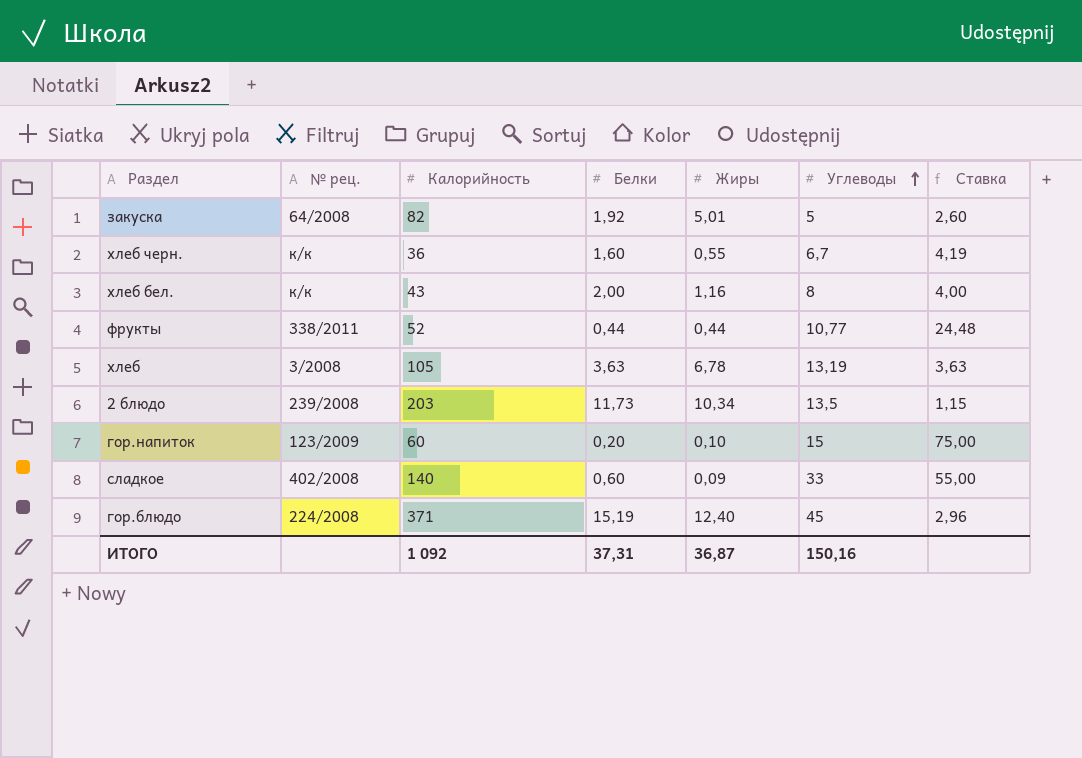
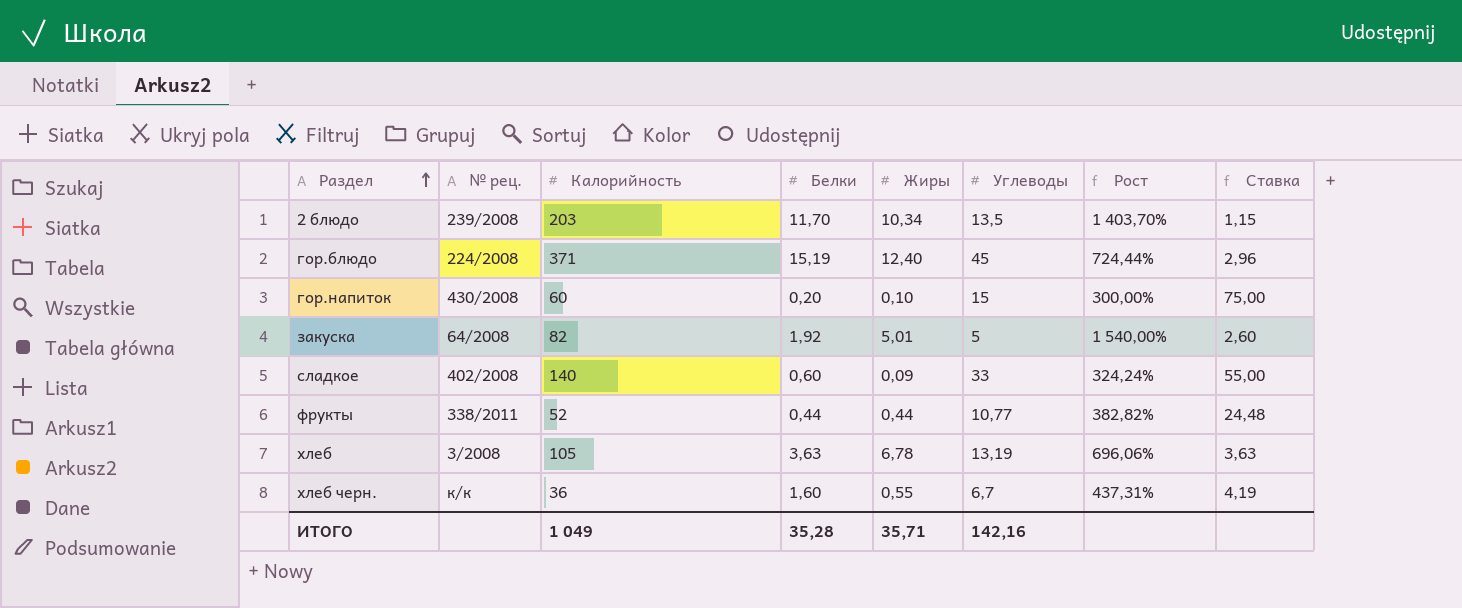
row order: Углеводы ascending -> Раздел ascending
column Рост | formula: none -> ([Калорийность] - [Углеводы]) / [Углеводы]
row хлеб бел.: к/к | 43 | 2,00 | 1,16 | 8 | 4,00 -> none
2 блюдо | Белки: 11,73 -> 11,70
гор.напиток | № рец.: 123/2009 -> 430/2008
ИТОГО | Калорийность: 1 092 -> 1 049
ИТОГО | Белки: 37,31 -> 35,28
ИТОГО | Жиры: 36,87 -> 35,71
ИТОГО | Углеводы: 150,16 -> 142,16

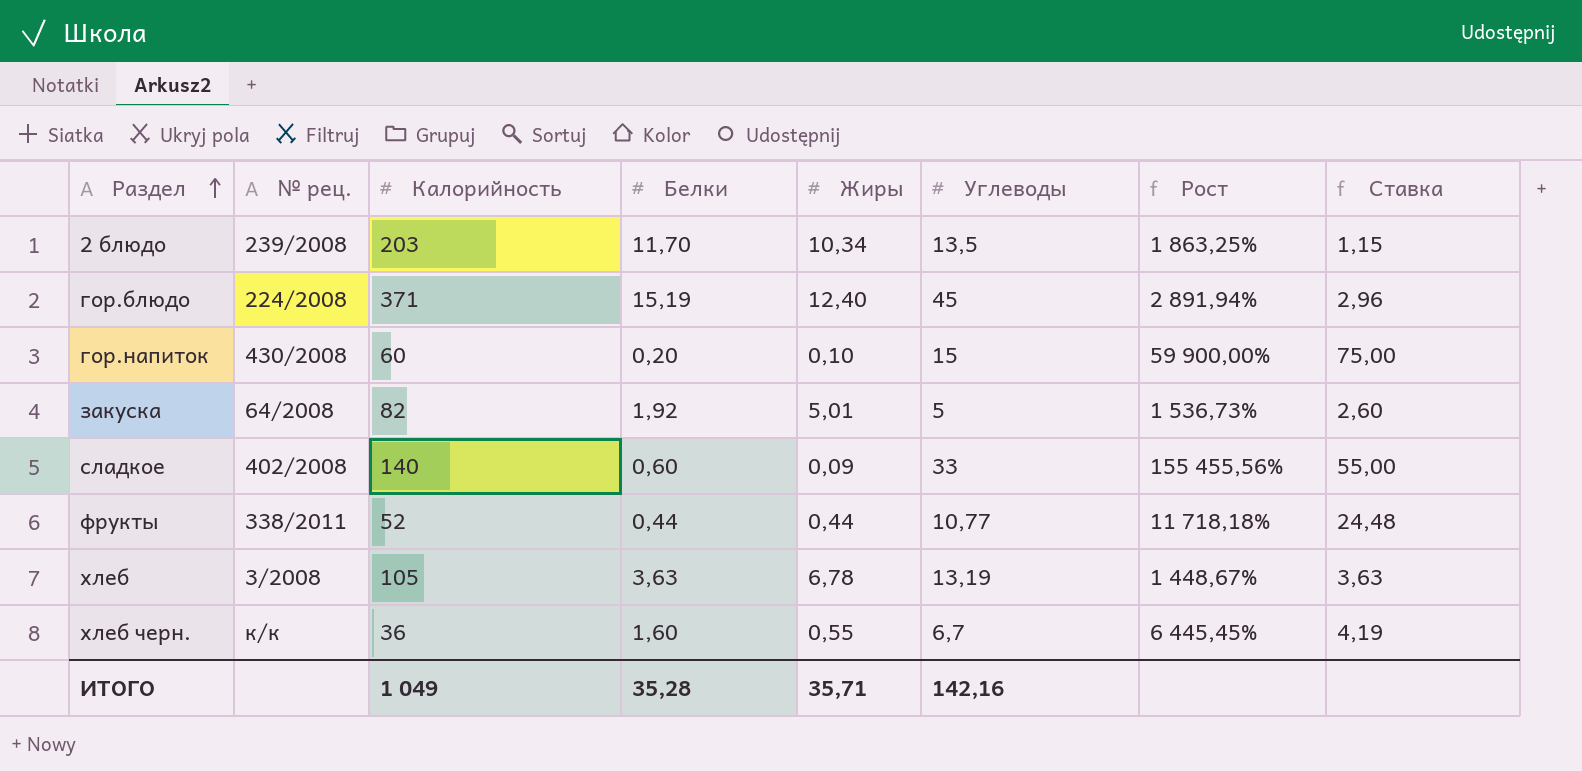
column Рост | formula: ([Калорийность] - [Углеводы]) / [Углеводы] -> ([Калорийность] - [Жиры]) / [Жиры]

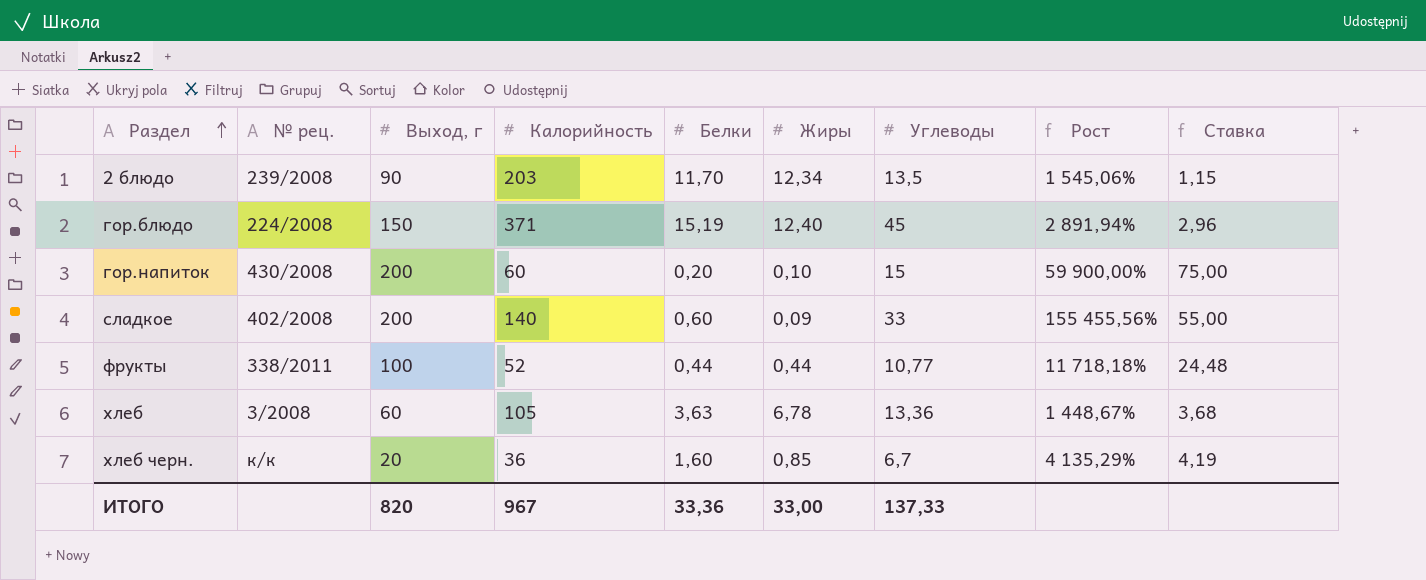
column Выход, г | position: none -> 3
row закуска: 64/2008 | 82 | 1,92 | 5,01 | 5 | 1 536,73% | 2,60 -> none
2 блюдо | Жиры: 10,34 -> 12,34
2 блюдо | Рост: 1 863,25% -> 1 545,06%
хлеб | Углеводы: 13,19 -> 13,36
хлеб | Ставка: 3,63 -> 3,68
хлеб черн. | Жиры: 0,55 -> 0,85
хлеб черн. | Рост: 6 445,45% -> 4 135,29%
ИТОГО | Калорийность: 1 049 -> 967
ИТОГО | Белки: 35,28 -> 33,36
ИТОГО | Жиры: 35,71 -> 33,00
ИТОГО | Углеводы: 142,16 -> 137,33

